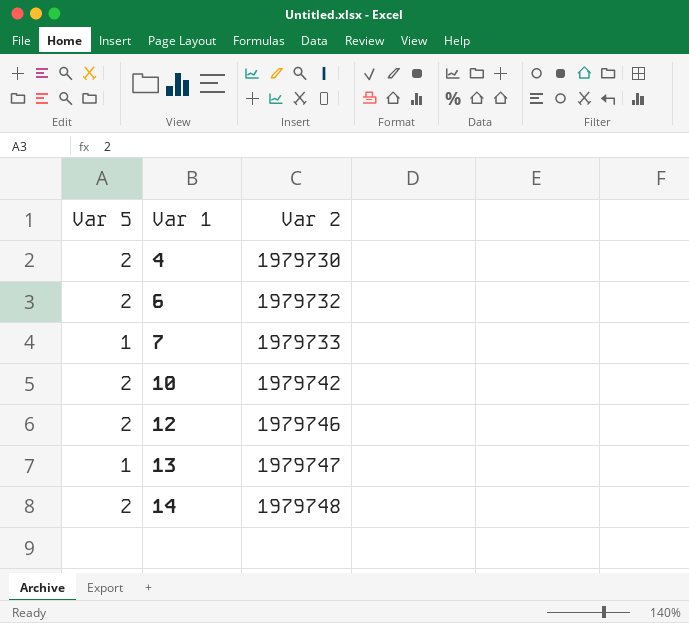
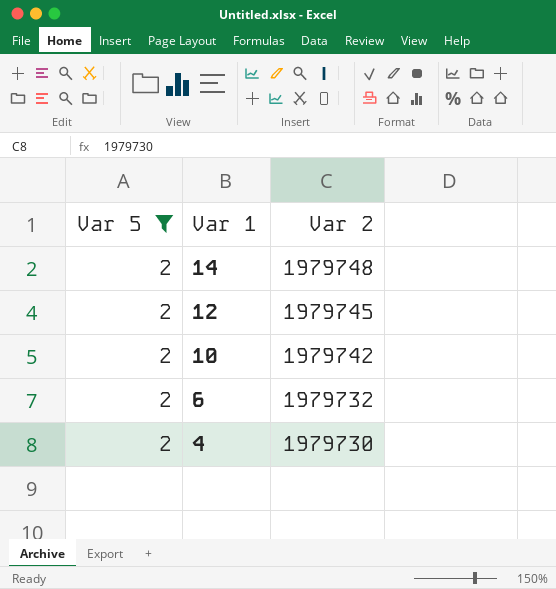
filter: none -> Var 5 = 2
row order: Var 1 ascending -> Var 1 descending
12 | Var 2: 1979746 -> 1979745

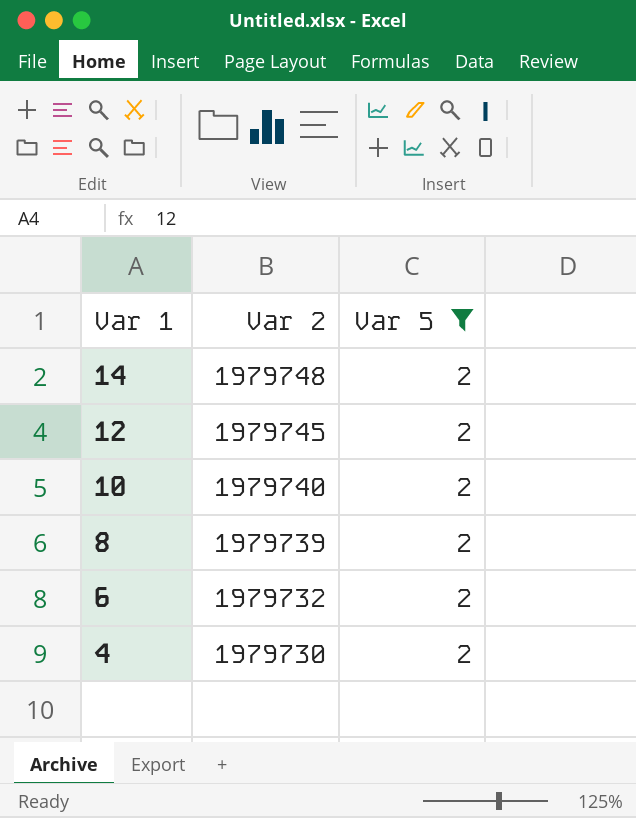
column Var 5 | position: 1 -> 3
10 | Var 2: 1979742 -> 1979740
row 8: none -> 1979739 | 2

